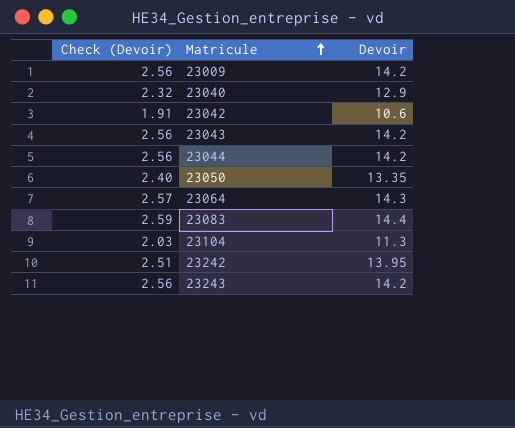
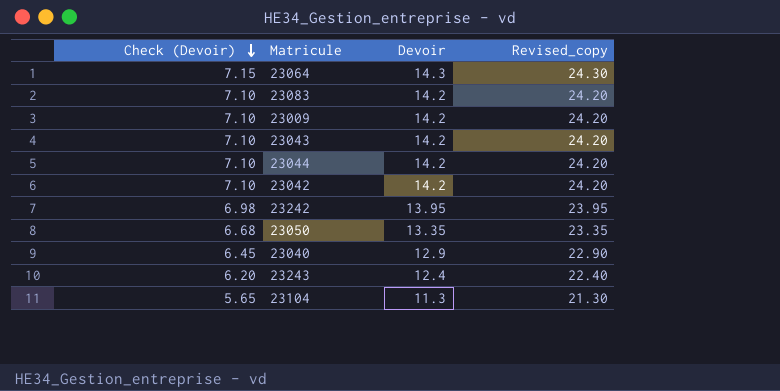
row order: Matricule ascending -> Check (Devoir) descending
column Check (Devoir) | formula: [Devoir] * 0.18 -> [Devoir] * 0.5
column Revised_copy | formula: none -> [Devoir] + 10
23083 | Devoir: 14.4 -> 14.2
23042 | Devoir: 10.6 -> 14.2
23243 | Devoir: 14.2 -> 12.4

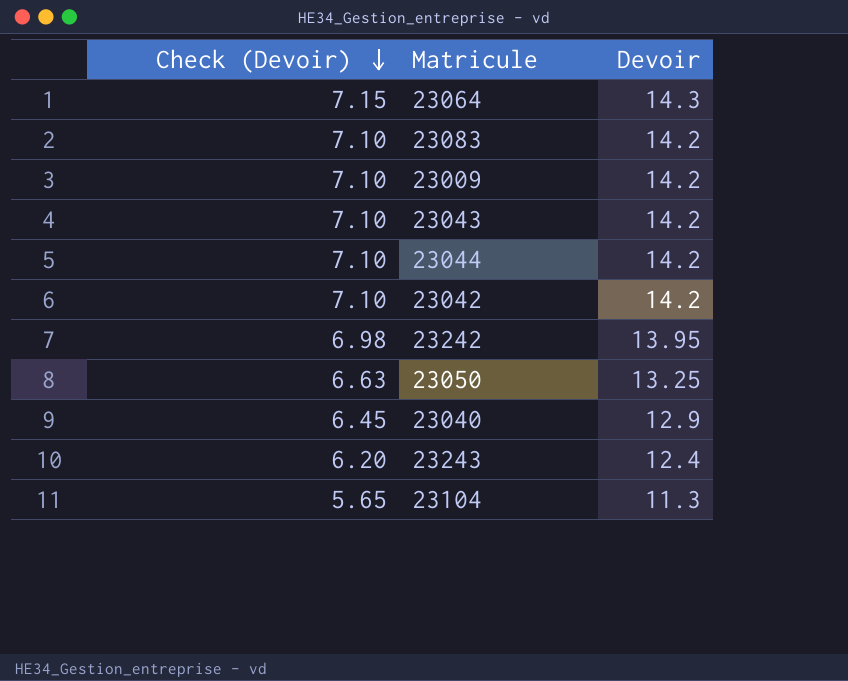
column Revised_copy | formula: [Devoir] + 10 -> none
23050 | Check (Devoir): 6.68 -> 6.63
23050 | Devoir: 13.35 -> 13.25

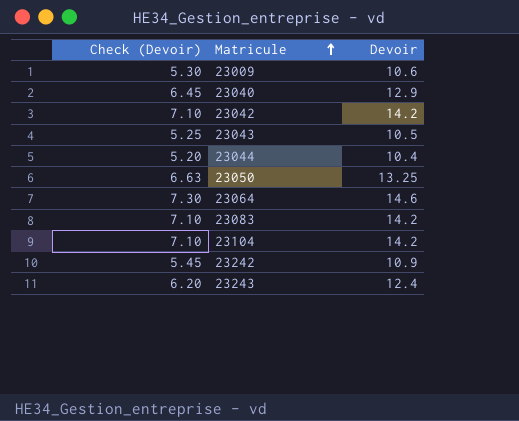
row order: Check (Devoir) descending -> Matricule ascending
23009 | Check (Devoir): 7.10 -> 5.30
23009 | Devoir: 14.2 -> 10.6
23043 | Check (Devoir): 7.10 -> 5.25
23043 | Devoir: 14.2 -> 10.5
23044 | Check (Devoir): 7.10 -> 5.20
23044 | Devoir: 14.2 -> 10.4
23064 | Check (Devoir): 7.15 -> 7.30
23064 | Devoir: 14.3 -> 14.6
23104 | Check (Devoir): 5.65 -> 7.10
23104 | Devoir: 11.3 -> 14.2
23242 | Check (Devoir): 6.98 -> 5.45
23242 | Devoir: 13.95 -> 10.9

